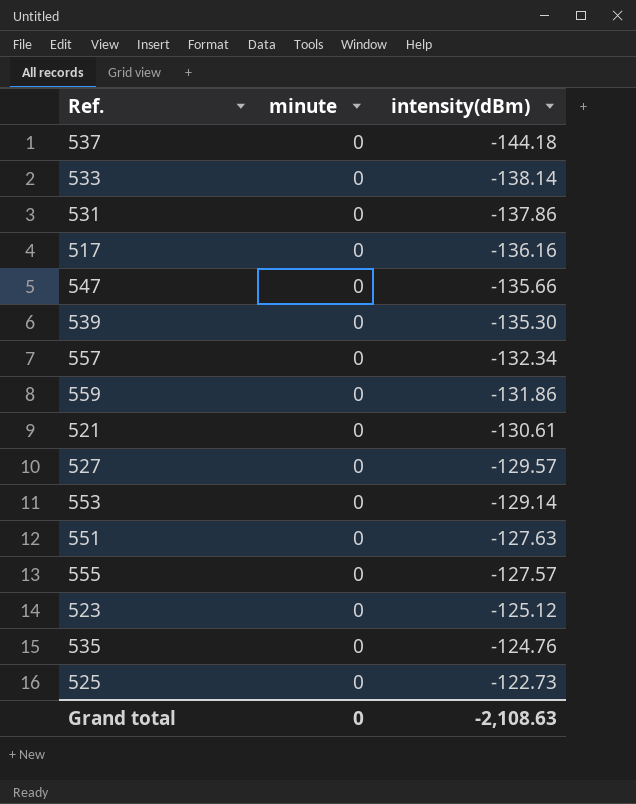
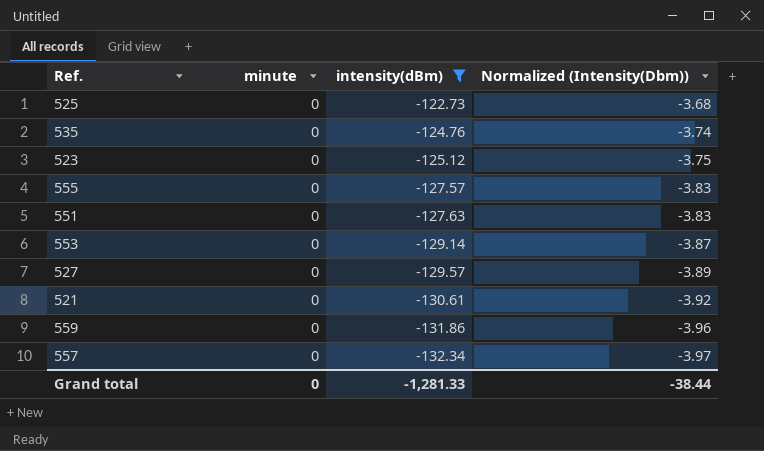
filter: none -> intensity(dBm) >= -132.34
row order: intensity(dBm) ascending -> intensity(dBm) descending
column Normalized (Intensity(Dbm)) | formula: none -> [intensity(dBm)] * 0.03
Grand total | intensity(dBm): -2,108.63 -> -1,281.33

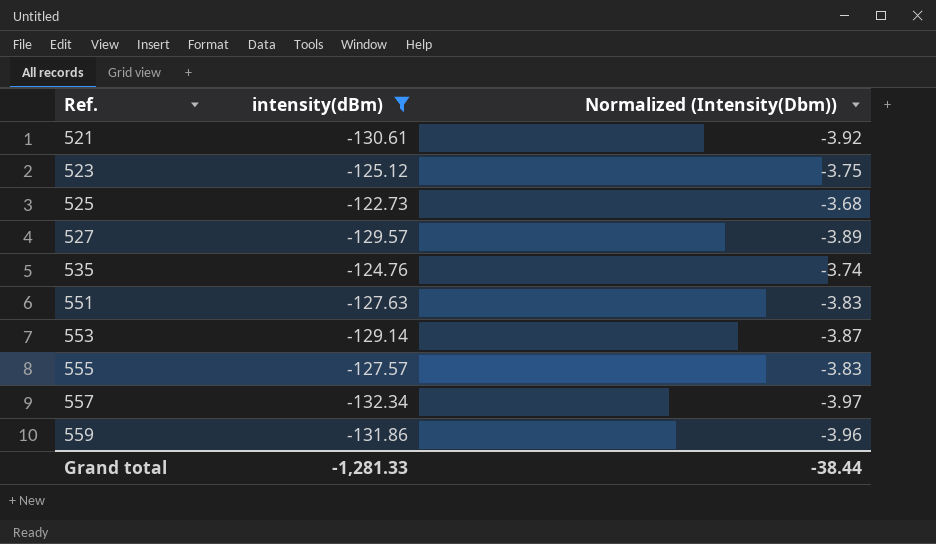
row order: intensity(dBm) descending -> Ref. ascending
column minute | position: 2 -> none

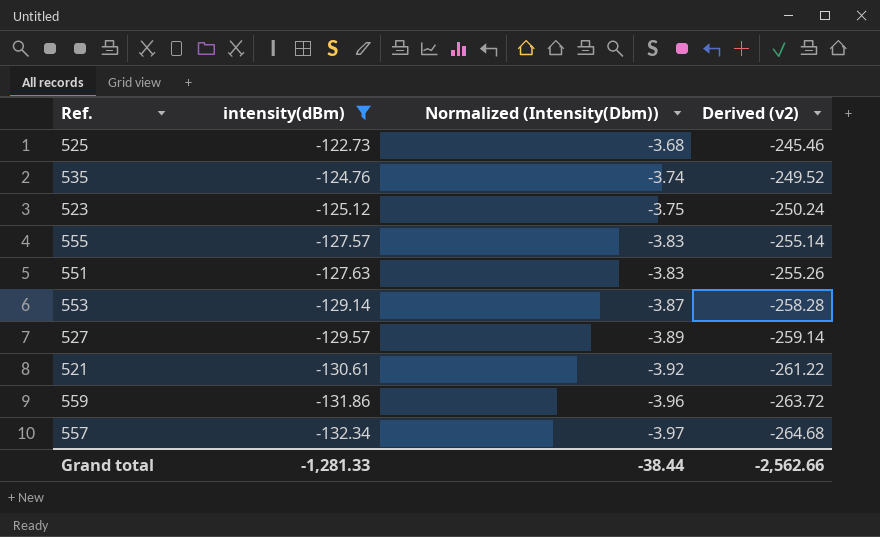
row order: Ref. ascending -> intensity(dBm) descending
column Derived (v2) | formula: none -> [intensity(dBm)] * 2

